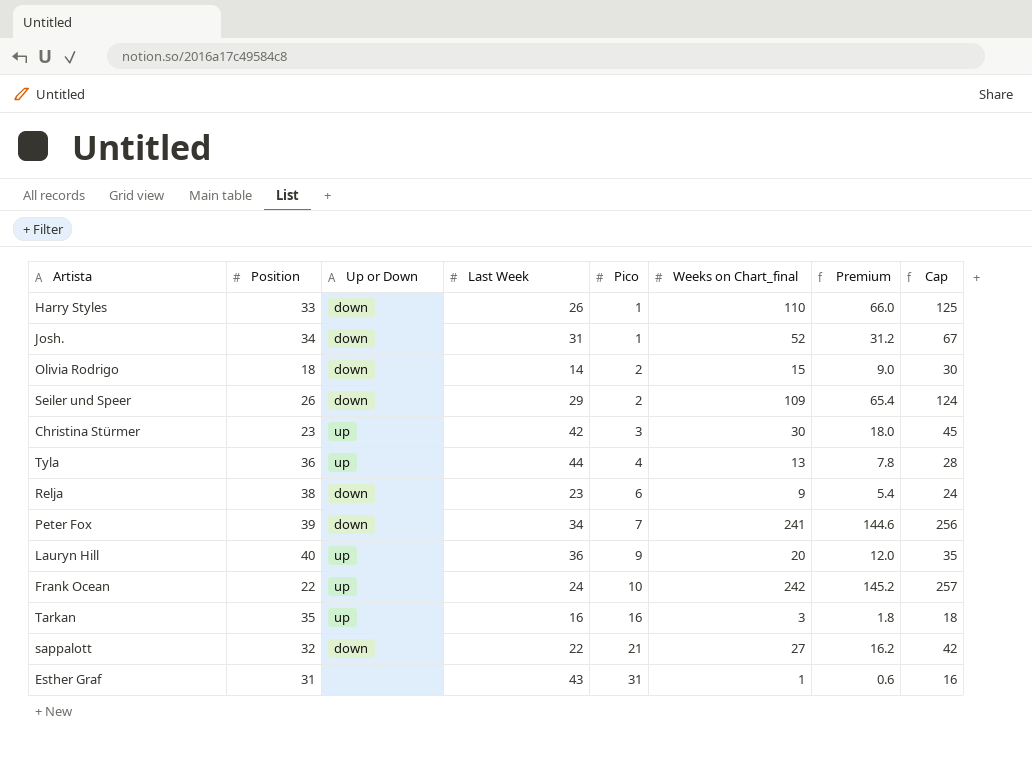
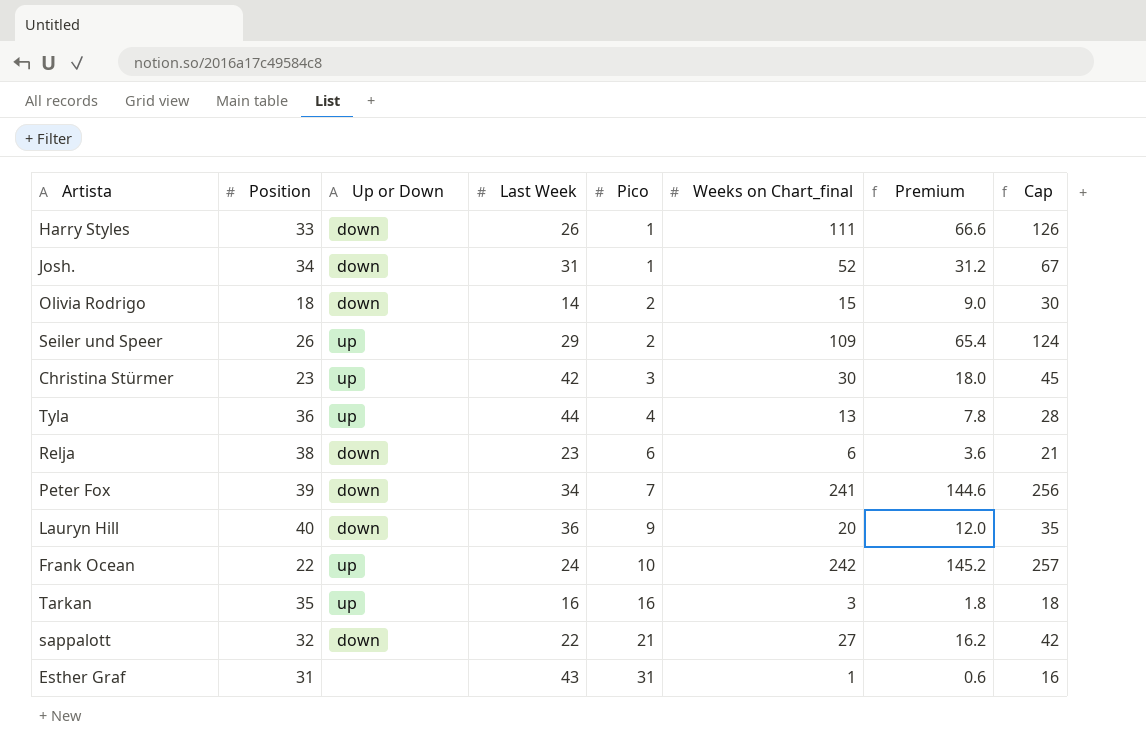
Harry Styles | Weeks on Chart_final: 110 -> 111
Harry Styles | Premium: 66.0 -> 66.6
Harry Styles | Cap: 125 -> 126
Seiler und Speer | Up or Down: down -> up
Relja | Weeks on Chart_final: 9 -> 6
Relja | Premium: 5.4 -> 3.6
Relja | Cap: 24 -> 21
Lauryn Hill | Up or Down: up -> down

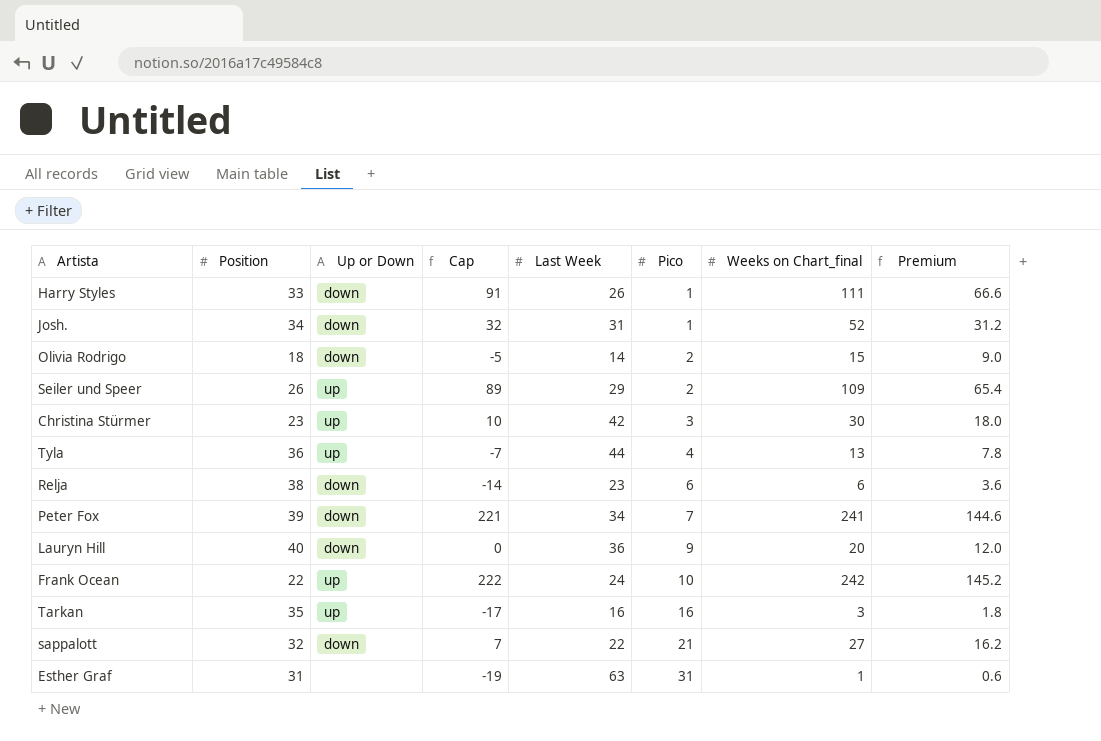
column Cap | formula: [Weeks on Chart_final] + 15 -> [Weeks on Chart_final] - 20
column Cap | position: 8 -> 4
Esther Graf | Last Week: 43 -> 63

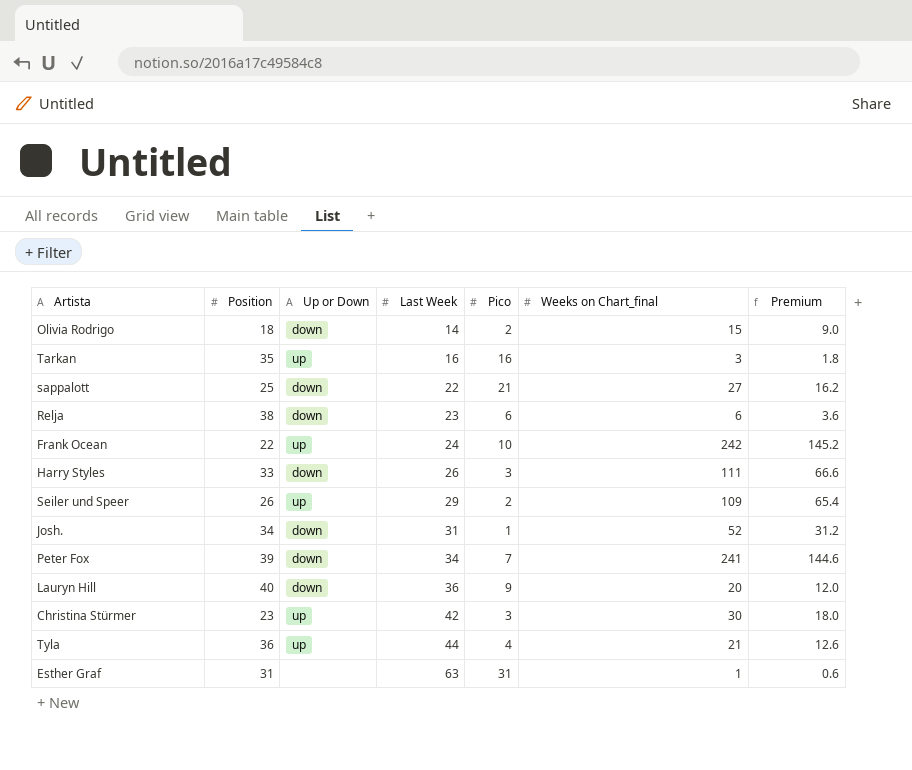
row order: Pico ascending -> Last Week ascending
column Cap | formula: [Weeks on Chart_final] - 20 -> none
sappalott | Position: 32 -> 25
Harry Styles | Pico: 1 -> 3
Tyla | Weeks on Chart_final: 13 -> 21
Tyla | Premium: 7.8 -> 12.6

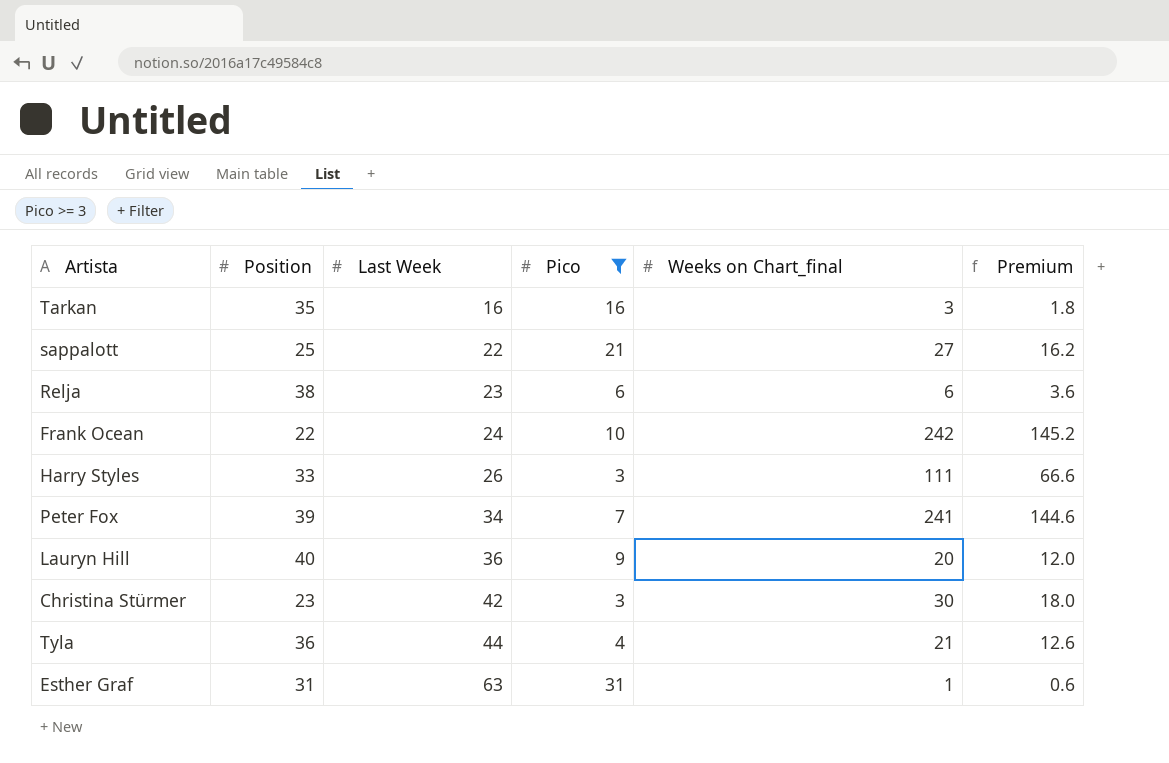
filter: none -> Pico >= 3
column Up or Down | position: 3 -> none

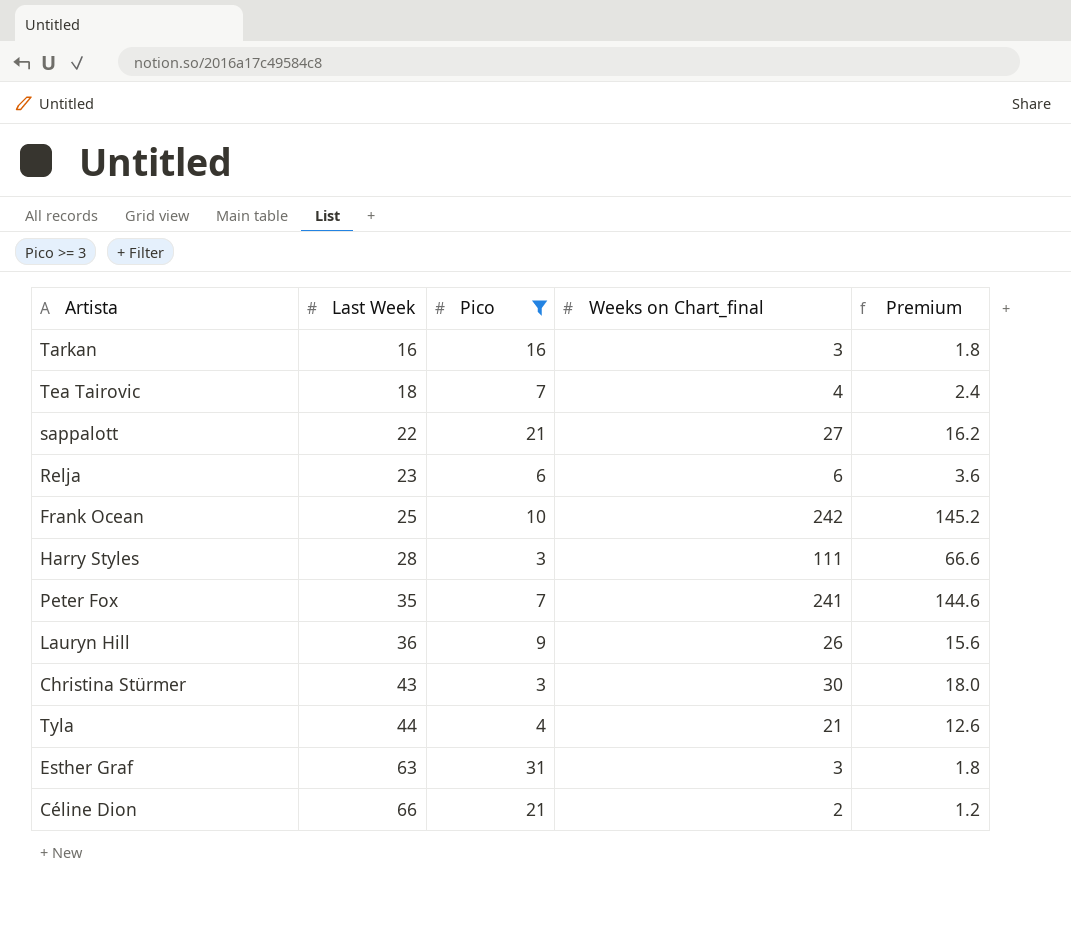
column Position | position: 2 -> none
row Tea Tairovic: none -> 18 | 7 | 4 | 2.4
Frank Ocean | Last Week: 24 -> 25
Harry Styles | Last Week: 26 -> 28
Peter Fox | Last Week: 34 -> 35
Lauryn Hill | Weeks on Chart_final: 20 -> 26
Lauryn Hill | Premium: 12.0 -> 15.6
Christina Stürmer | Last Week: 42 -> 43
Esther Graf | Weeks on Chart_final: 1 -> 3
Esther Graf | Premium: 0.6 -> 1.8
row Céline Dion: none -> 66 | 21 | 2 | 1.2

